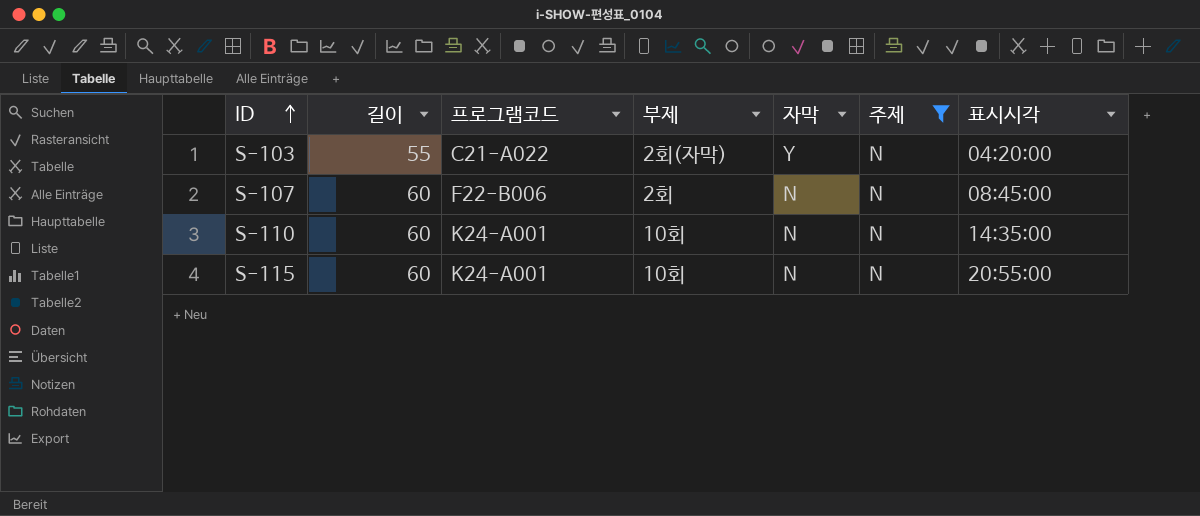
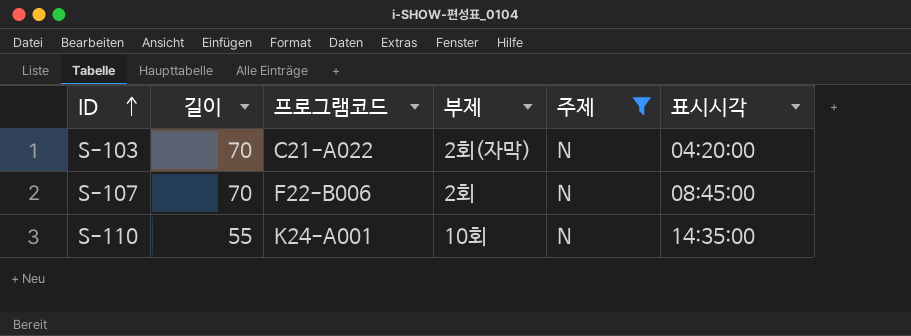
column 자막 | position: 5 -> none
row S-115: 60 | K24-A001 | 10회 | N | N | 20:55:00 -> none
S-103 | 길이: 55 -> 70
S-107 | 길이: 60 -> 70
S-110 | 길이: 60 -> 55

